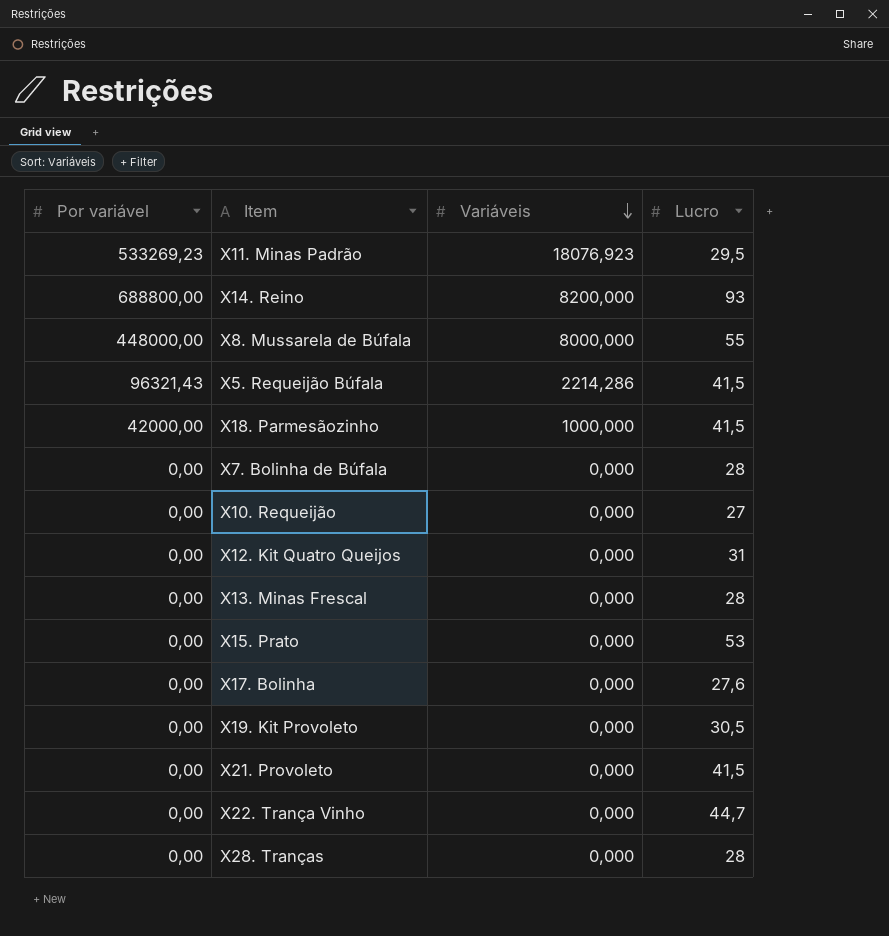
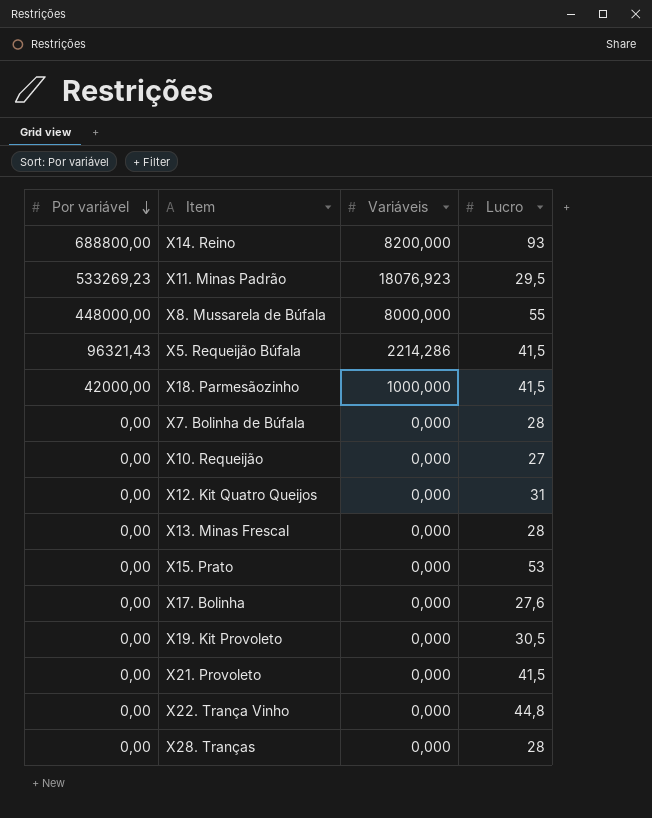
row order: Variáveis descending -> Por variável descending
X22. Trança Vinho | Lucro: 44,7 -> 44,8

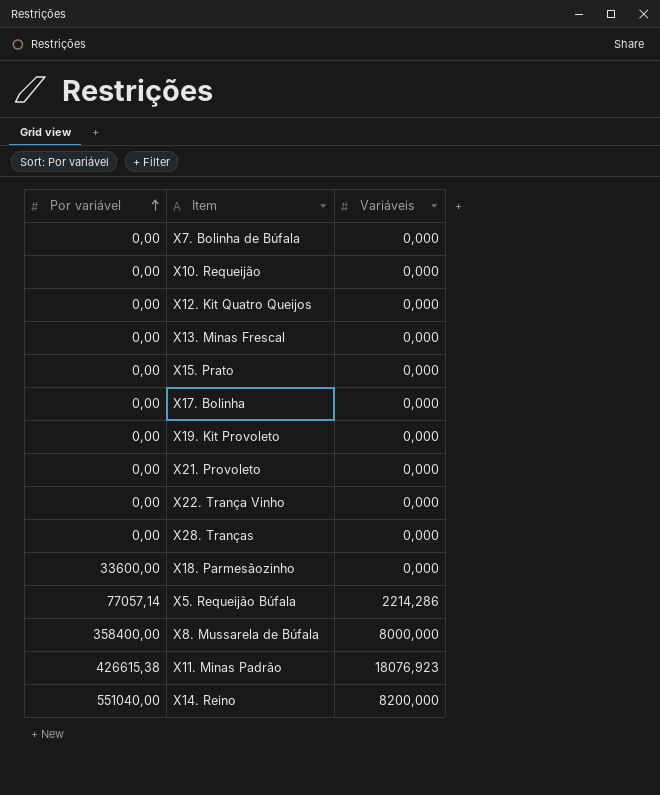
row order: Por variável descending -> Por variável ascending
column Lucro | position: 4 -> none
X18. Parmesãozinho | Por variável: 42000,00 -> 33600,00
X18. Parmesãozinho | Variáveis: 1000,000 -> 0,000
X5. Requeijão Búfala | Por variável: 96321,43 -> 77057,14
X8. Mussarela de Búfala | Por variável: 448000,00 -> 358400,00
X11. Minas Padrão | Por variável: 533269,23 -> 426615,38
X14. Reino | Por variável: 688800,00 -> 551040,00

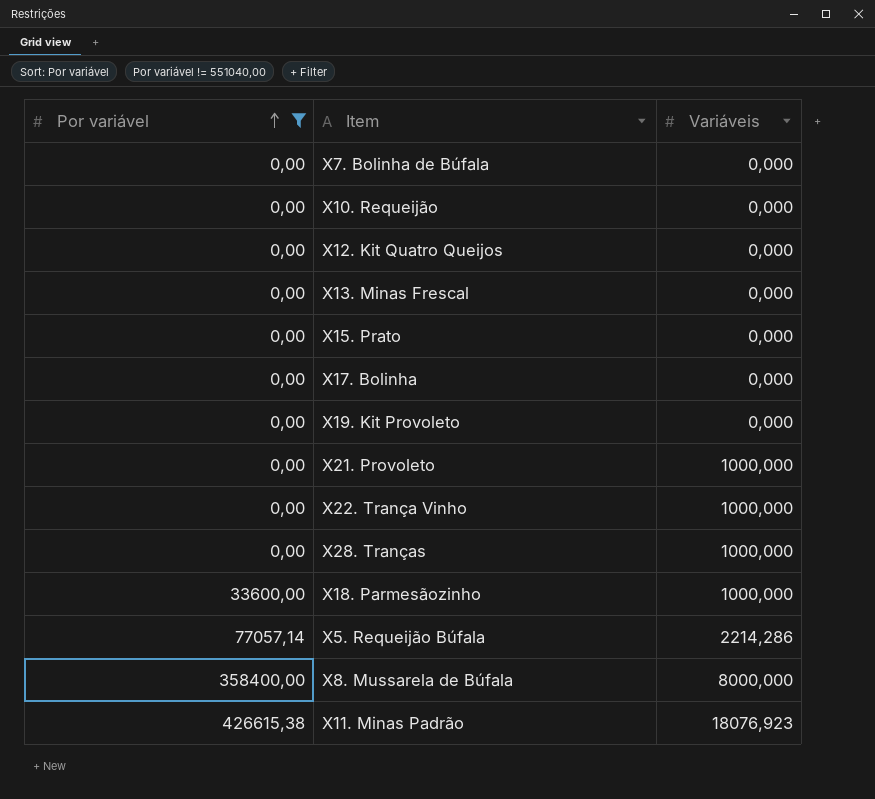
filter: none -> Por variável != 551040,00
X21. Provoleto | Variáveis: 0,000 -> 1000,000
X22. Trança Vinho | Variáveis: 0,000 -> 1000,000
X28. Tranças | Variáveis: 0,000 -> 1000,000
X18. Parmesãozinho | Variáveis: 0,000 -> 1000,000

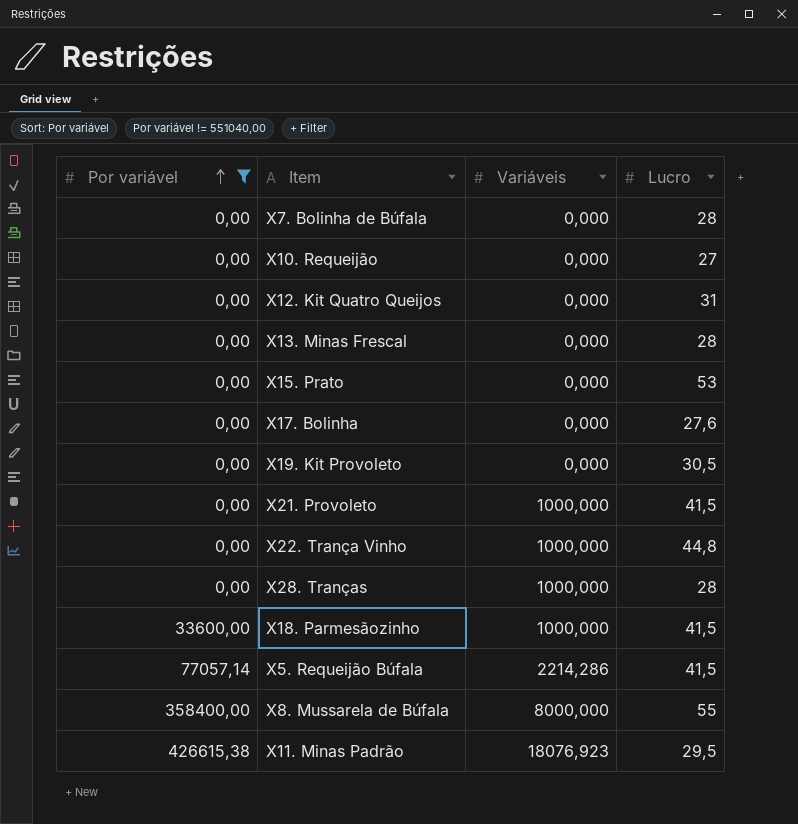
column Lucro | position: none -> 4

